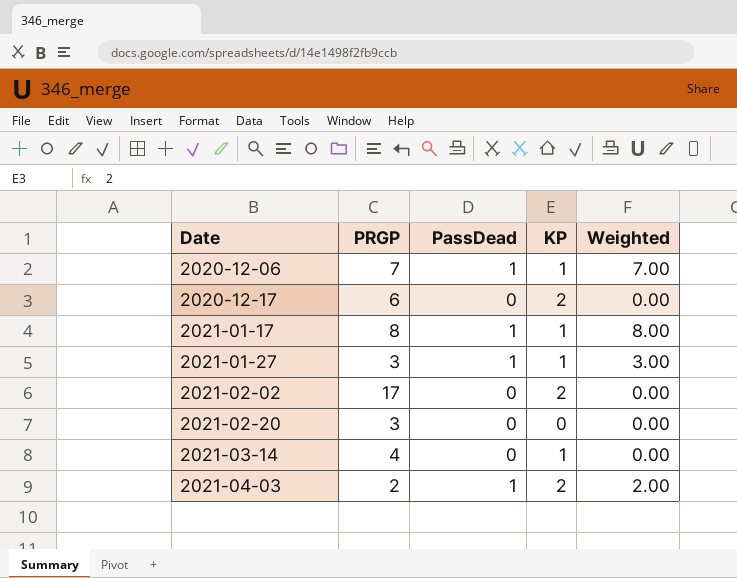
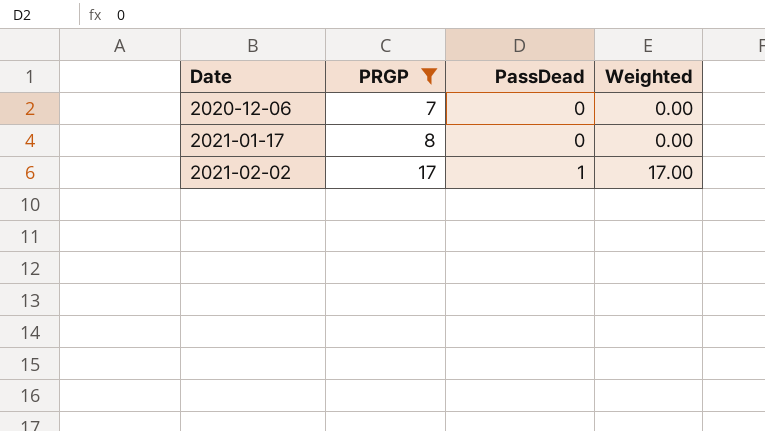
filter: none -> PRGP >= 7
column KP | position: 4 -> none
2020-12-06 | PassDead: 1 -> 0
2020-12-06 | Weighted: 7.00 -> 0.00
2021-01-17 | PassDead: 1 -> 0
2021-01-17 | Weighted: 8.00 -> 0.00
2021-02-02 | PassDead: 0 -> 1
2021-02-02 | Weighted: 0.00 -> 17.00

